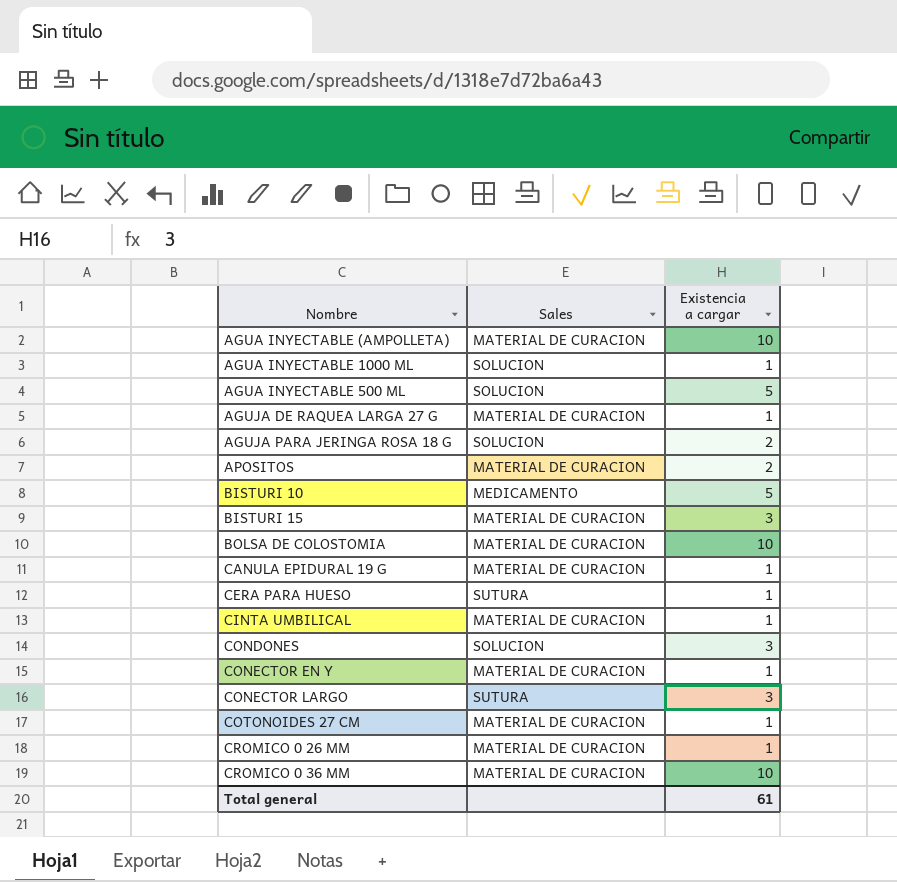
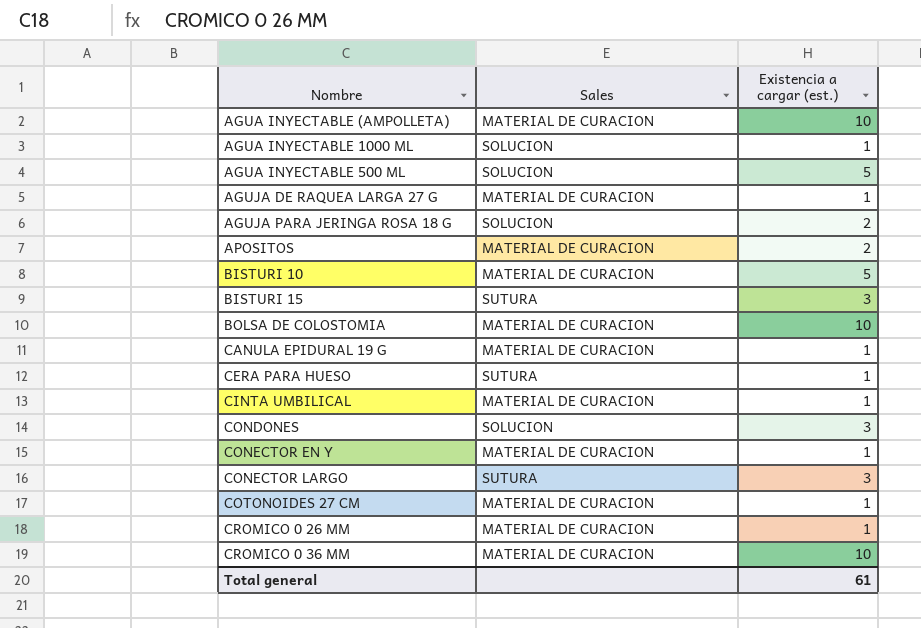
column name: Existencia a cargar -> Existencia a cargar (est.)
BISTURI 10 | Sales: MEDICAMENTO -> MATERIAL DE CURACION
BISTURI 15 | Sales: MATERIAL DE CURACION -> SUTURA

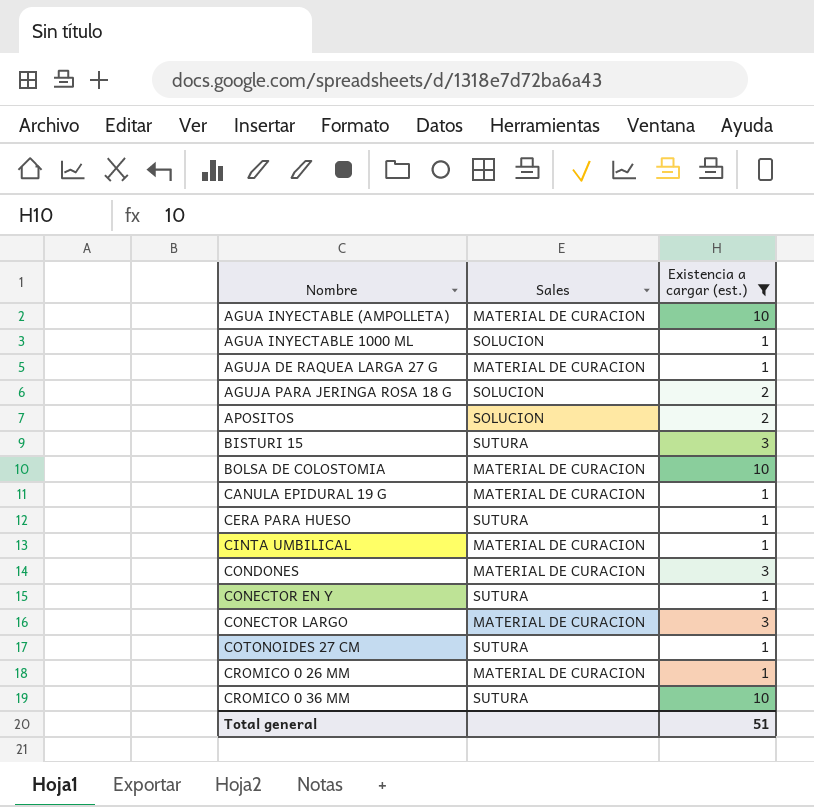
filter: none -> Existencia a cargar (est.) != 5
APOSITOS | Sales: MATERIAL DE CURACION -> SOLUCION
CONDONES | Sales: SOLUCION -> MATERIAL DE CURACION
CONECTOR EN Y | Sales: MATERIAL DE CURACION -> SUTURA
CONECTOR LARGO | Sales: SUTURA -> MATERIAL DE CURACION
COTONOIDES 27 CM | Sales: MATERIAL DE CURACION -> SUTURA
CROMICO 0 36 MM | Sales: MATERIAL DE CURACION -> SUTURA
Total general | Existencia a cargar (est.): 61 -> 51

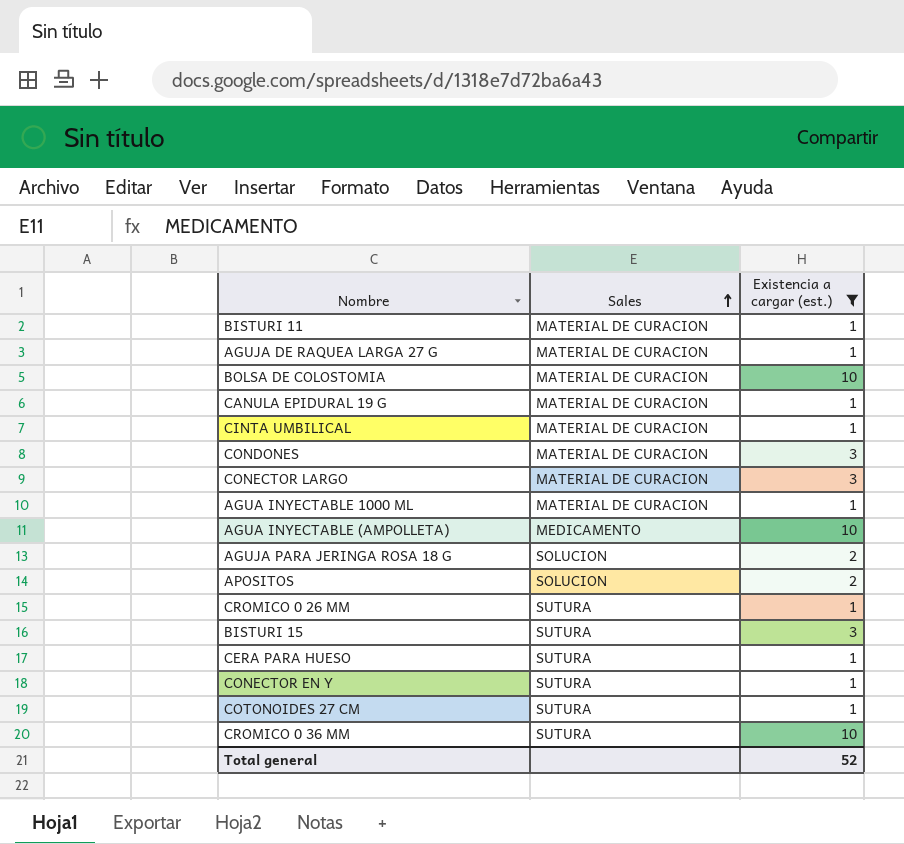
row order: none -> Sales ascending
row BISTURI 11: none -> MATERIAL DE CURACION | 1
AGUA INYECTABLE 1000 ML | Sales: SOLUCION -> MATERIAL DE CURACION
AGUA INYECTABLE (AMPOLLETA) | Sales: MATERIAL DE CURACION -> MEDICAMENTO
CROMICO 0 26 MM | Sales: MATERIAL DE CURACION -> SUTURA
Total general | Existencia a cargar (est.): 51 -> 52

